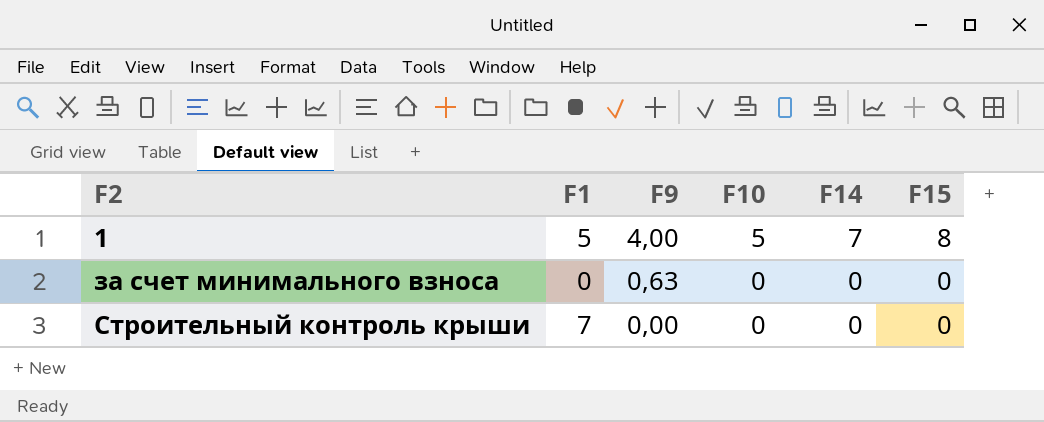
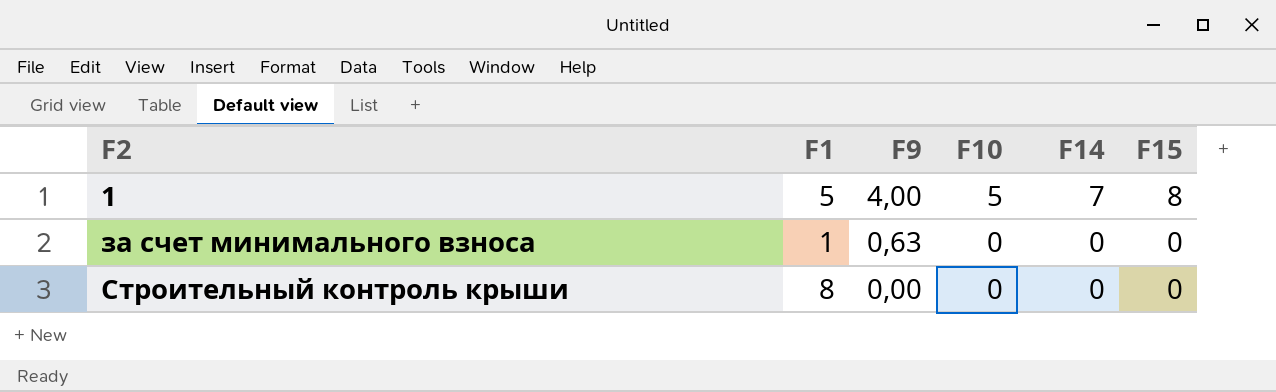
за счет минимального взноса | F1: 0 -> 1
Строительный контроль крыши | F1: 7 -> 8

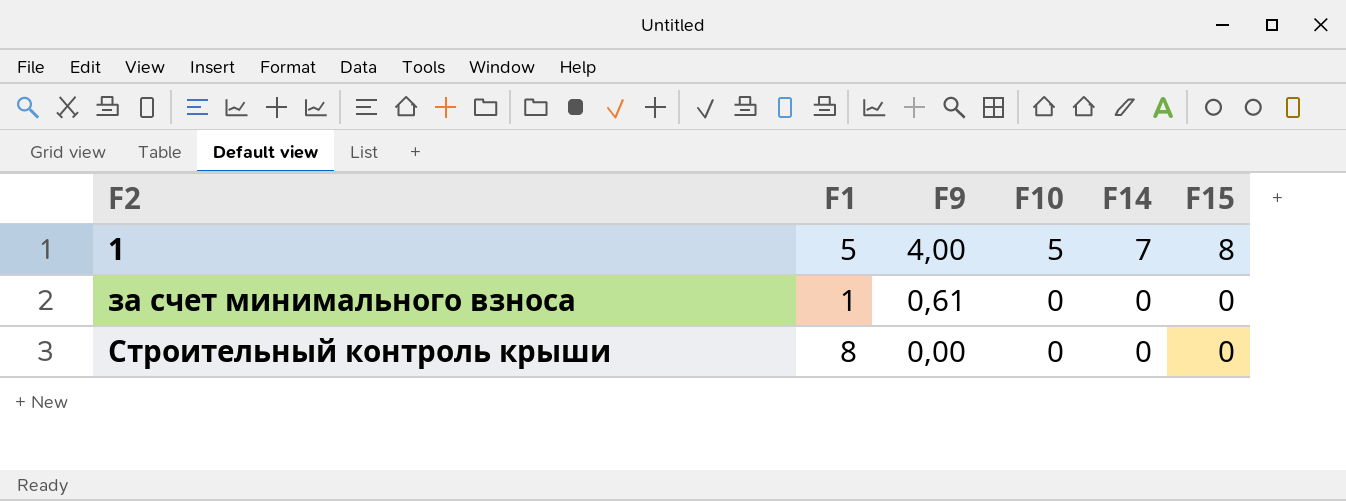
за счет минимального взноса | F9: 0,63 -> 0,61

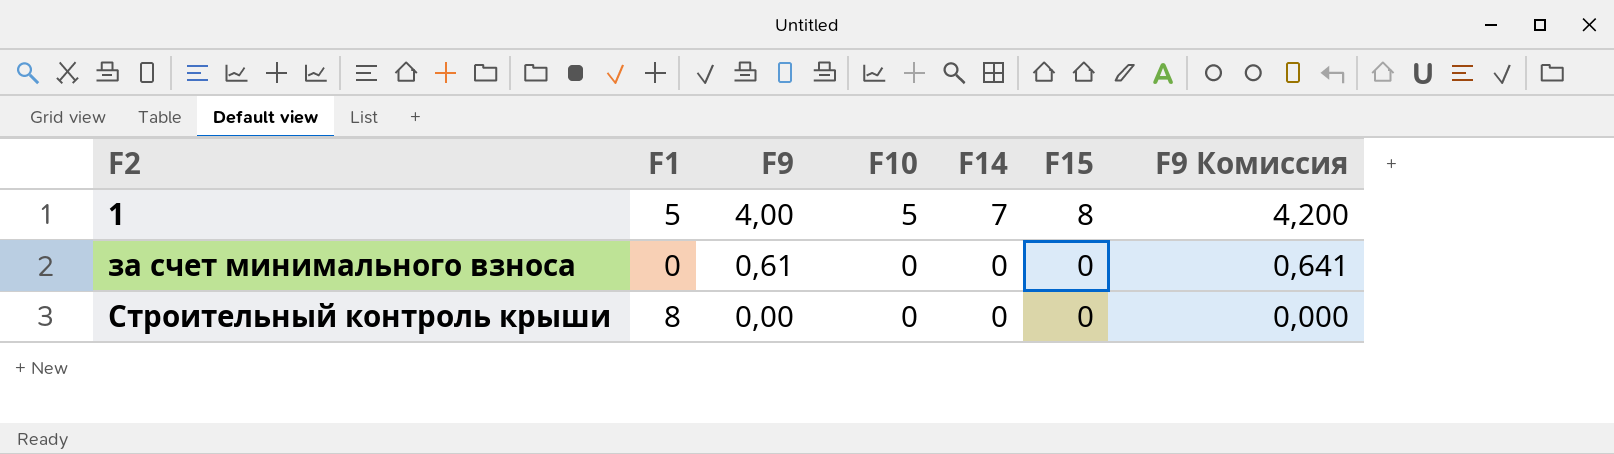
column F9 Комиссия | formula: none -> [F9] * 1,05
за счет минимального взноса | F1: 1 -> 0

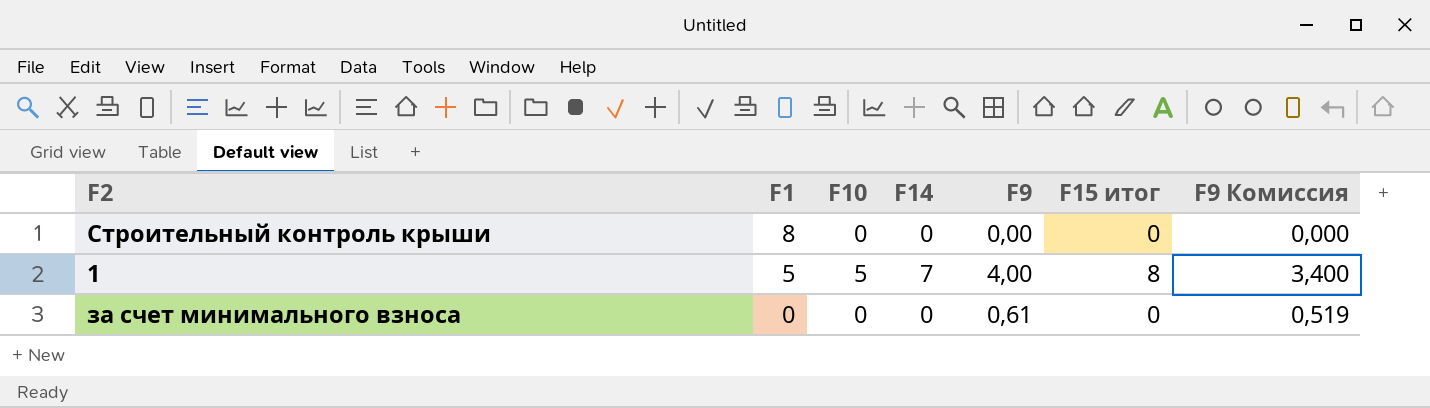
row order: F2 ascending -> F1 descending
column F9 | position: 3 -> 5
column name: F15 -> F15 итог
column F9 Комиссия | formula: [F9] * 1,05 -> [F9] * 0,85

